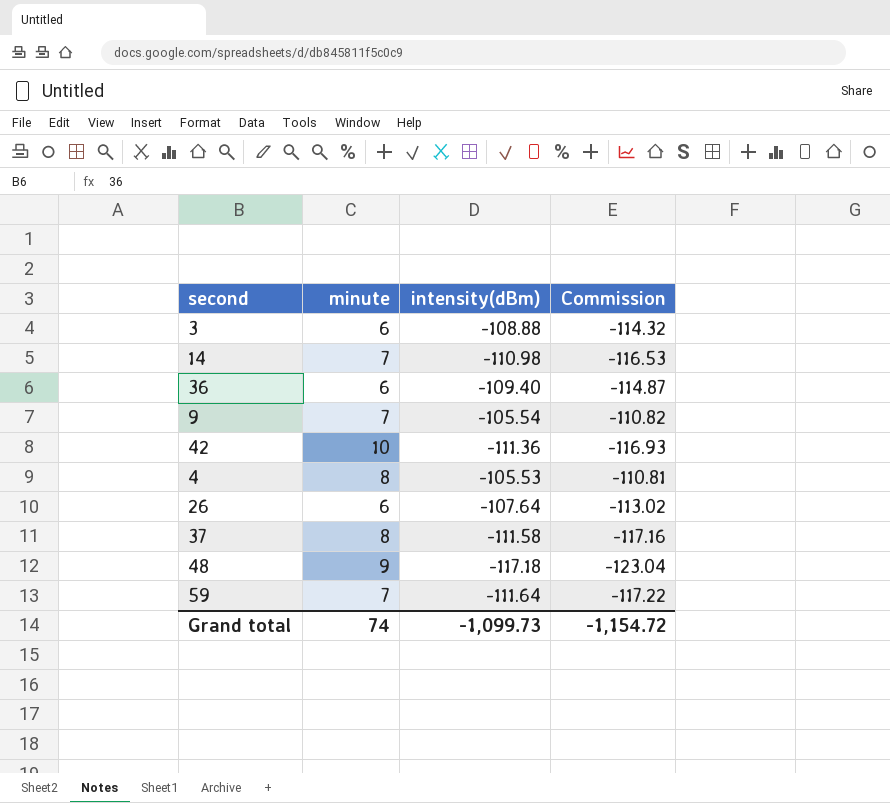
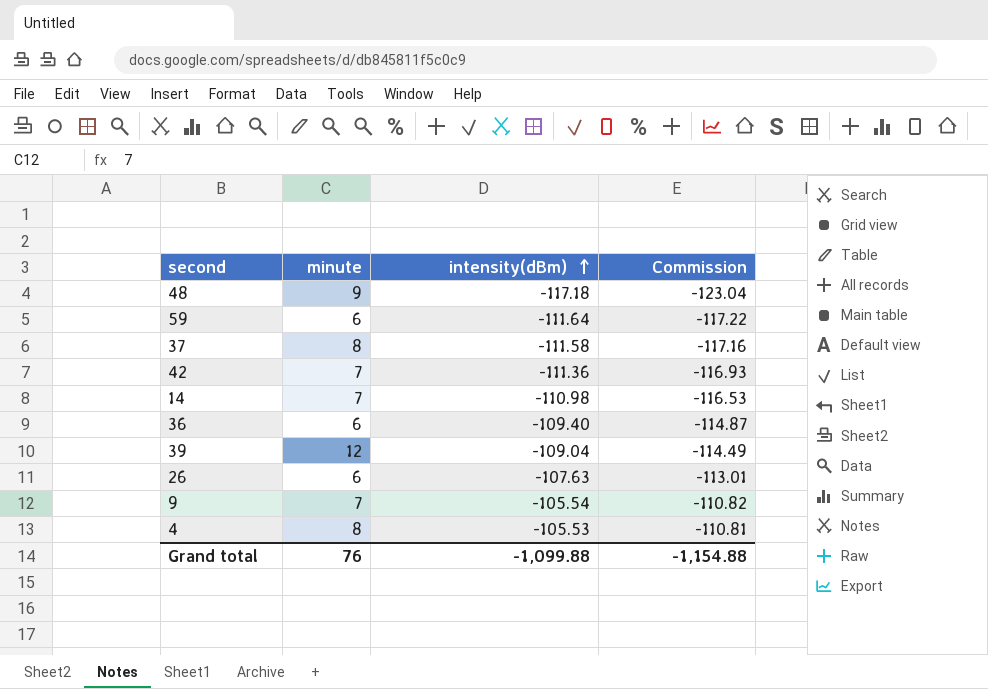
row order: none -> intensity(dBm) ascending
row 3: 6 | -108.88 | -114.32 -> none
59 | minute: 7 -> 6
42 | minute: 10 -> 7
row 39: none -> 12 | -109.04 | -114.49
26 | intensity(dBm): -107.64 -> -107.63
26 | Commission: -113.02 -> -113.01
Grand total | minute: 74 -> 76
Grand total | intensity(dBm): -1,099.73 -> -1,099.88
Grand total | Commission: -1,154.72 -> -1,154.88

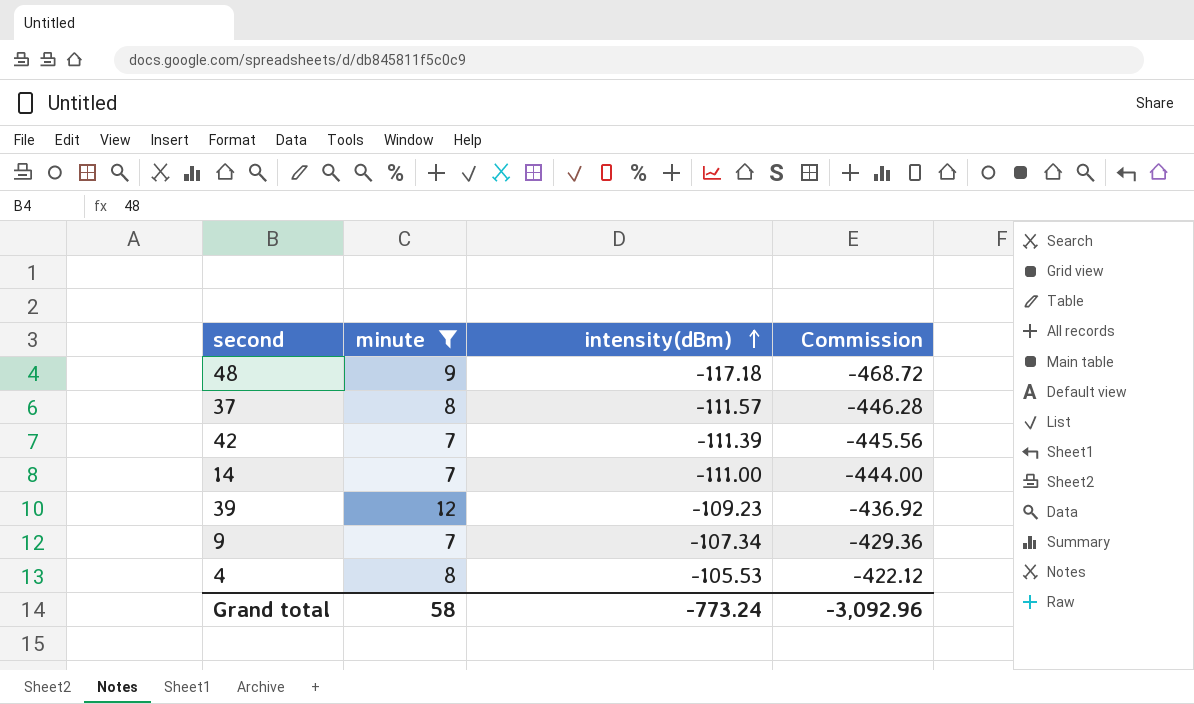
filter: none -> minute != 6
column Commission | formula: [intensity(dBm)] * 1.05 -> [intensity(dBm)] * 4
37 | intensity(dBm): -111.58 -> -111.57
42 | intensity(dBm): -111.36 -> -111.39
14 | intensity(dBm): -110.98 -> -111.00
39 | intensity(dBm): -109.04 -> -109.23
9 | intensity(dBm): -105.54 -> -107.34
Grand total | minute: 76 -> 58
Grand total | intensity(dBm): -1,099.88 -> -773.24
Grand total | Commission: -1,154.88 -> -3,092.96

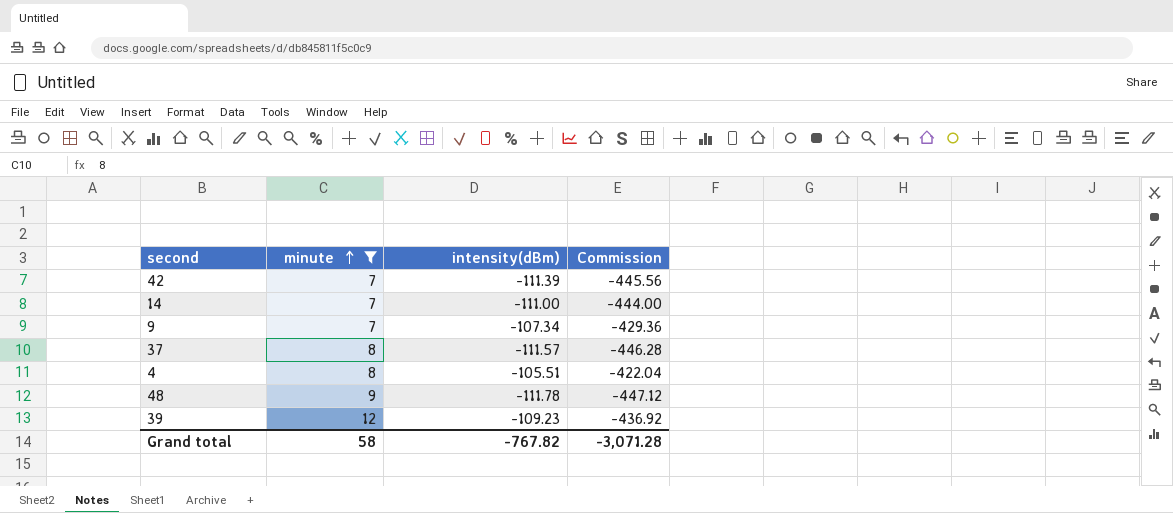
row order: intensity(dBm) ascending -> minute ascending
4 | intensity(dBm): -105.53 -> -105.51
4 | Commission: -422.12 -> -422.04
48 | intensity(dBm): -117.18 -> -111.78
48 | Commission: -468.72 -> -447.12
Grand total | intensity(dBm): -773.24 -> -767.82
Grand total | Commission: -3,092.96 -> -3,071.28

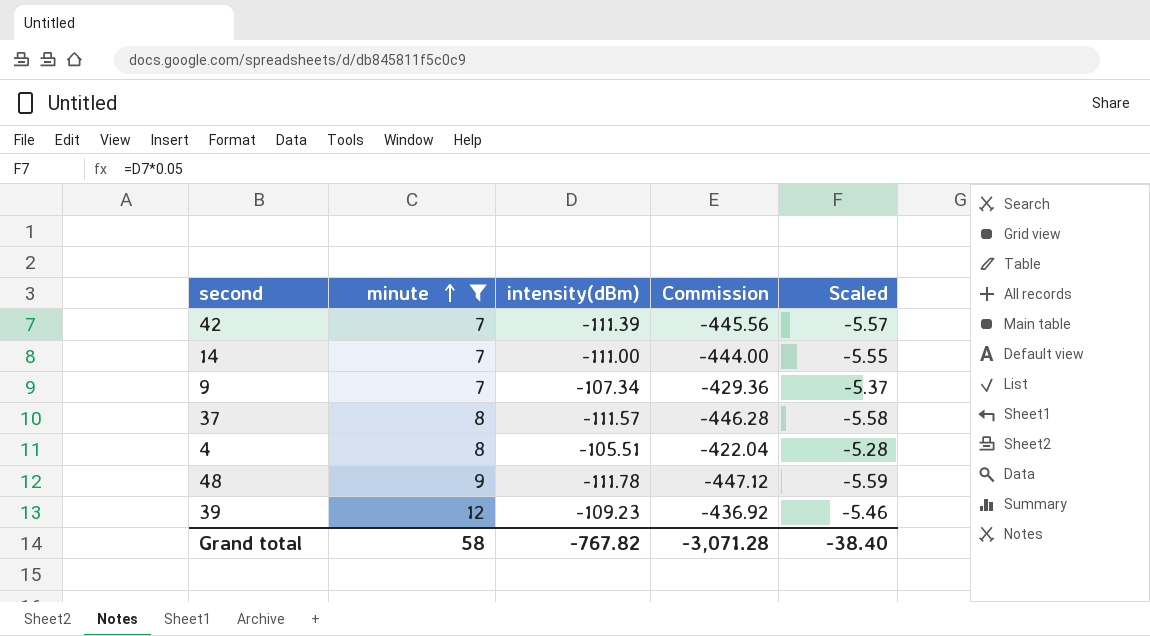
column Scaled | formula: none -> [intensity(dBm)] * 0.05

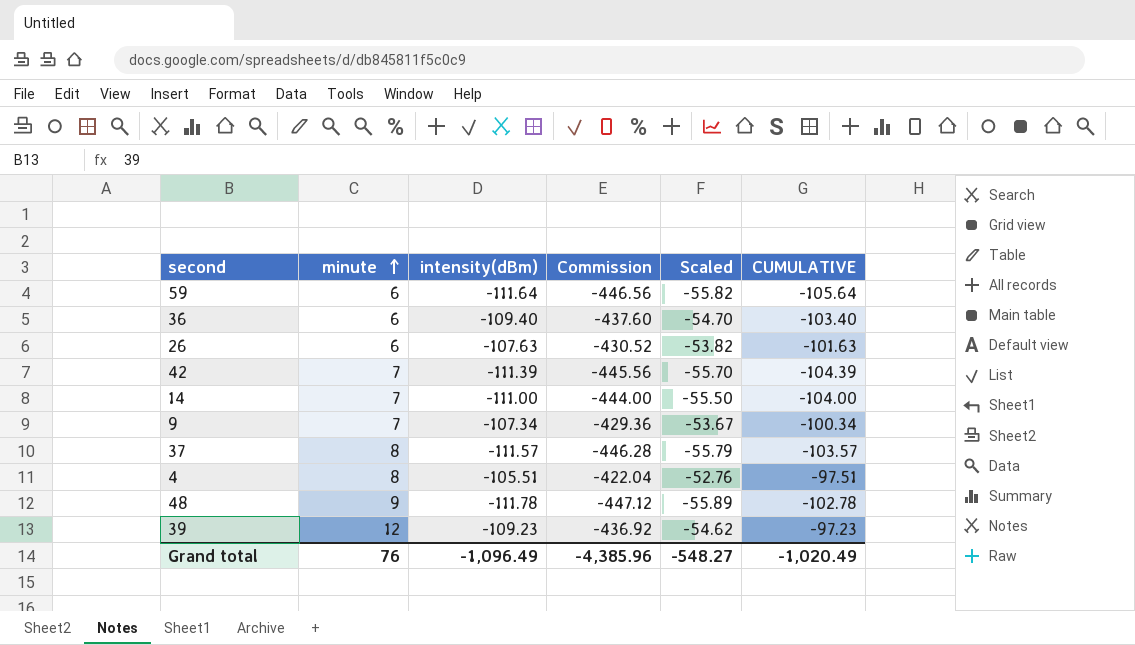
filter: minute != 6 -> none
column Scaled | formula: [intensity(dBm)] * 0.05 -> [intensity(dBm)] * 0.5
column CUMULATIVE | formula: none -> [minute] + [intensity(dBm)]
Grand total | minute: 58 -> 76
Grand total | intensity(dBm): -767.82 -> -1,096.49
Grand total | Commission: -3,071.28 -> -4,385.96
Grand total | Scaled: -38.40 -> -548.27

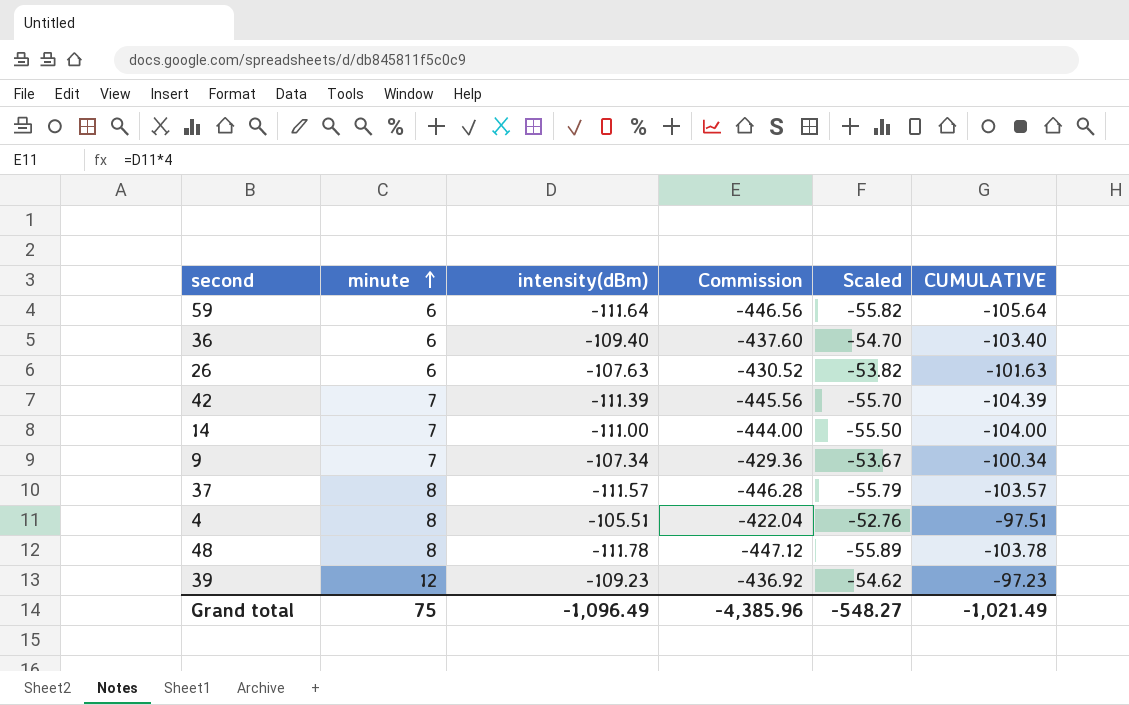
48 | minute: 9 -> 8
48 | CUMULATIVE: -102.78 -> -103.78
Grand total | minute: 76 -> 75
Grand total | CUMULATIVE: -1,020.49 -> -1,021.49

